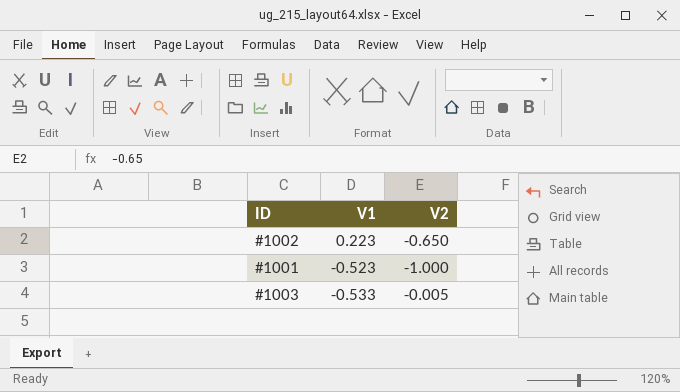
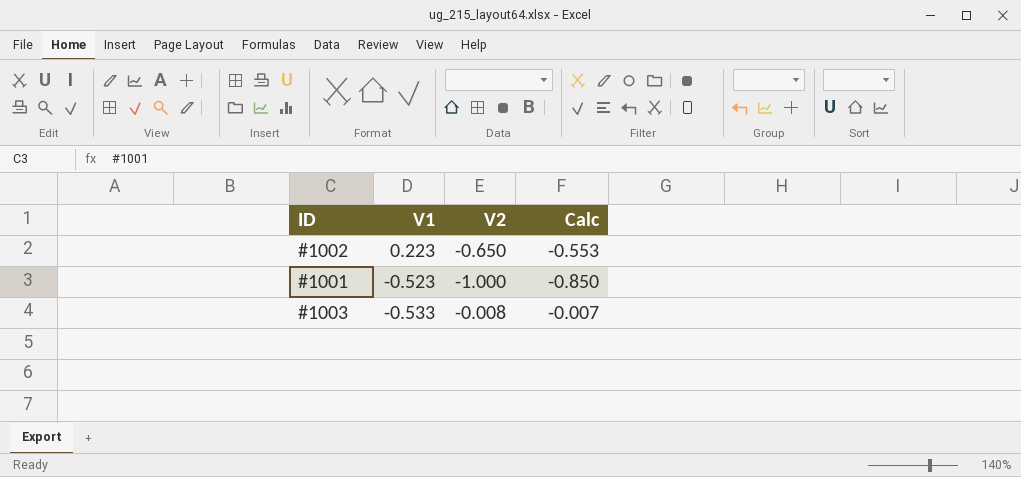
column Calc | formula: none -> [V2] * 0.85
#1003 | V2: -0.005 -> -0.008

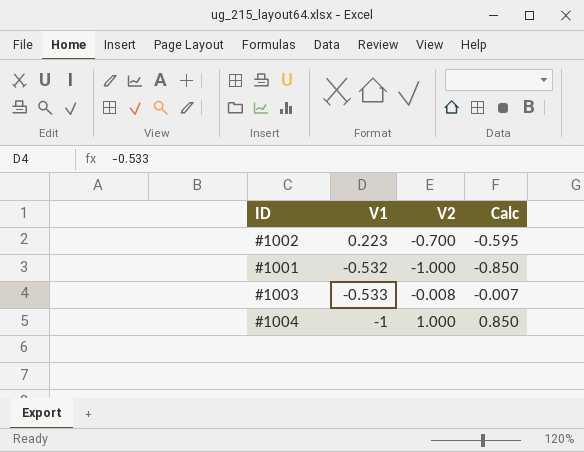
#1002 | V2: -0.650 -> -0.700
#1002 | Calc: -0.553 -> -0.595
#1001 | V1: -0.523 -> -0.532
row #1004: none -> -1 | 1.000 | 0.850

